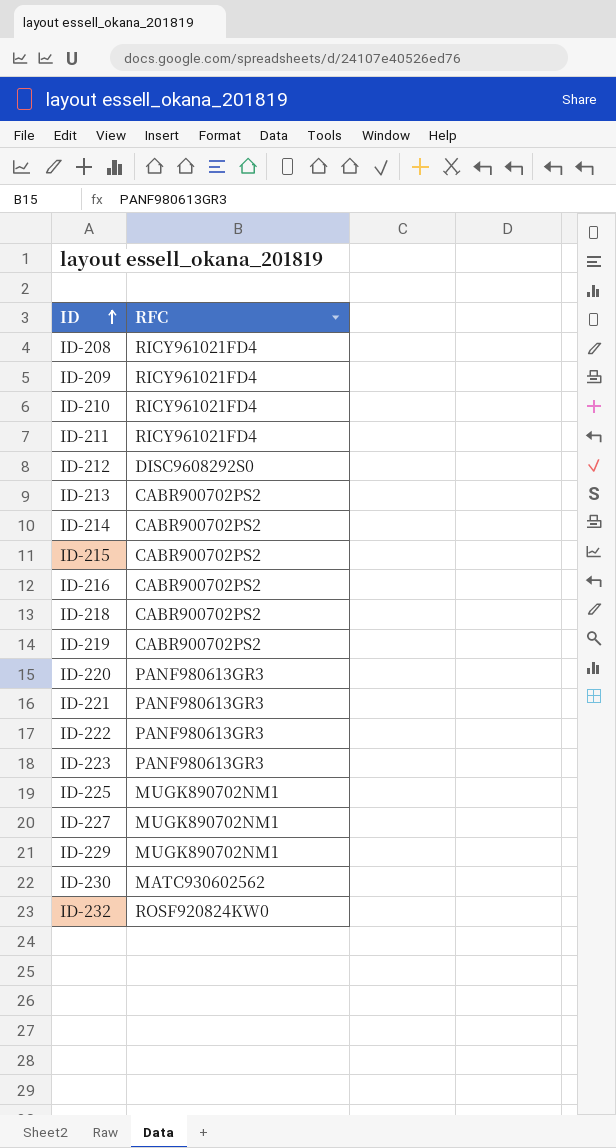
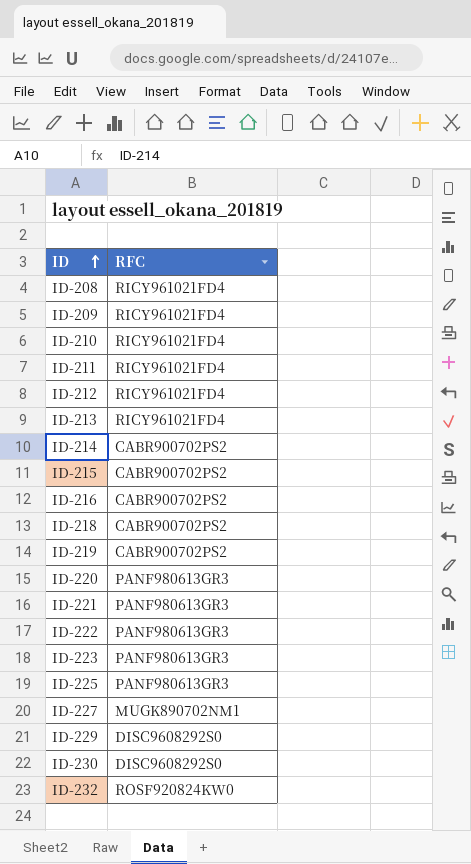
ID-212 | RFC: DISC9608292S0 -> RICY961021FD4
ID-213 | RFC: CABR900702PS2 -> RICY961021FD4
ID-225 | RFC: MUGK890702NM1 -> PANF980613GR3
ID-229 | RFC: MUGK890702NM1 -> DISC9608292S0
ID-230 | RFC: MATC930602562 -> DISC9608292S0

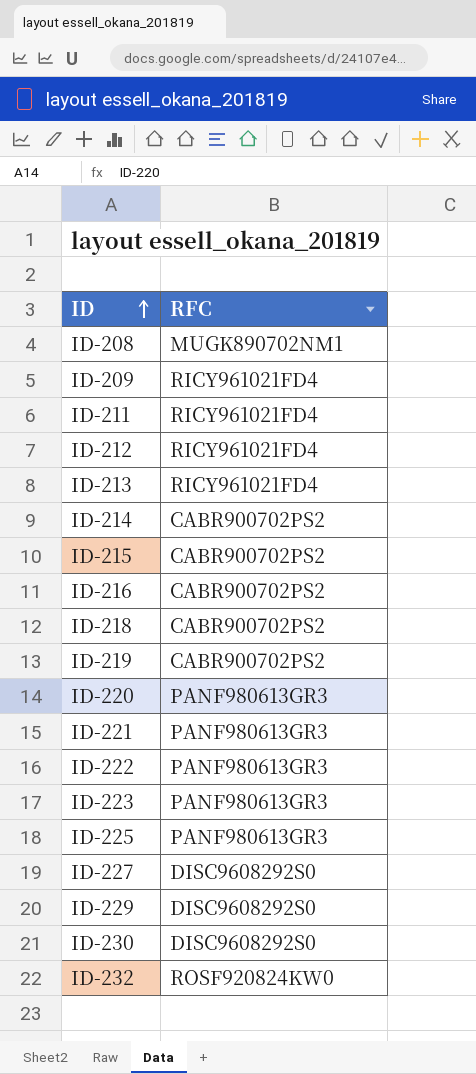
row ID-210: RICY961021FD4 -> none
ID-208 | RFC: RICY961021FD4 -> MUGK890702NM1
ID-227 | RFC: MUGK890702NM1 -> DISC9608292S0

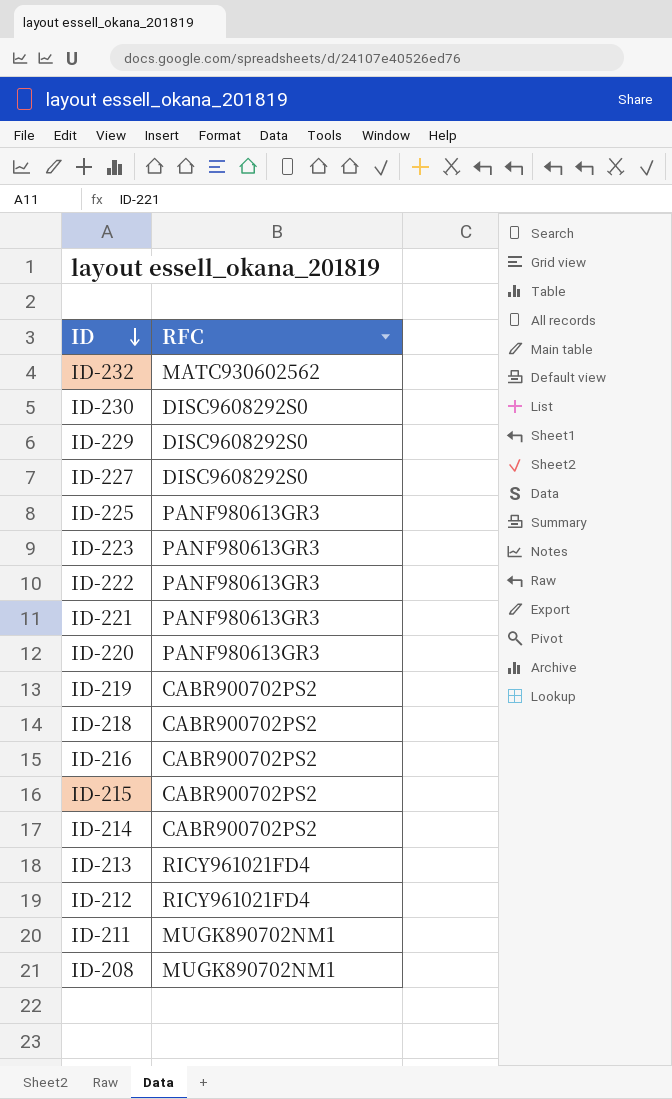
row order: ID ascending -> ID descending
row ID-209: RICY961021FD4 -> none
ID-232 | RFC: ROSF920824KW0 -> MATC930602562
ID-211 | RFC: RICY961021FD4 -> MUGK890702NM1

